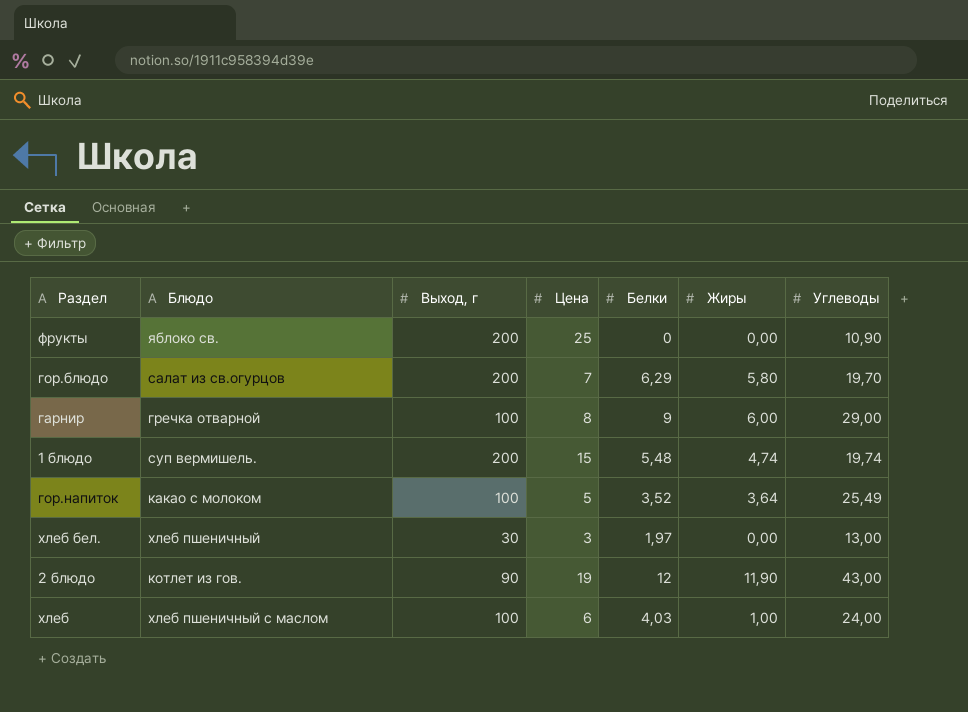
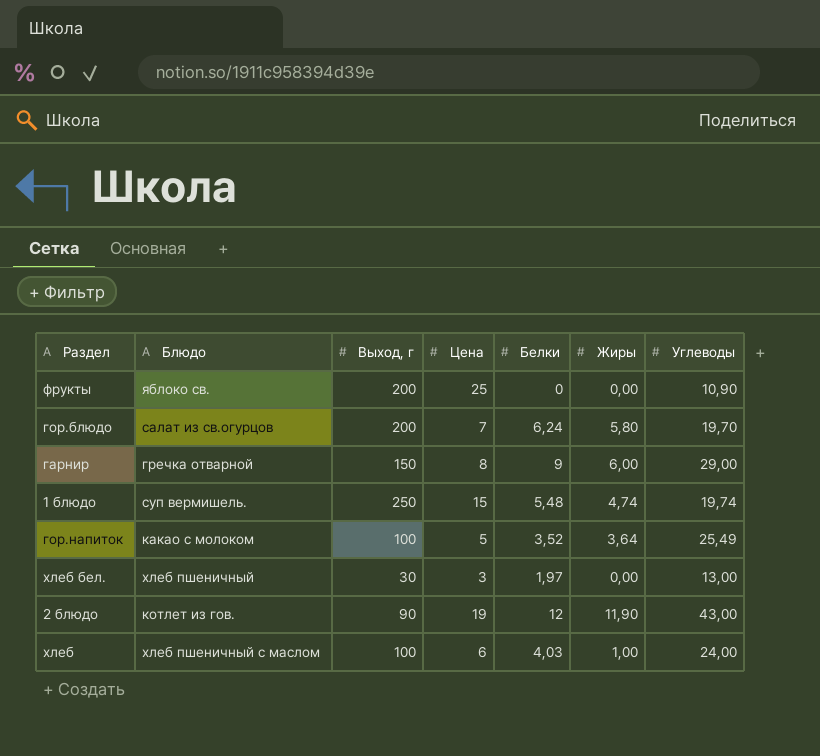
гор.блюдо | Белки: 6,29 -> 6,24
гарнир | Выход, г: 100 -> 150
1 блюдо | Выход, г: 200 -> 250

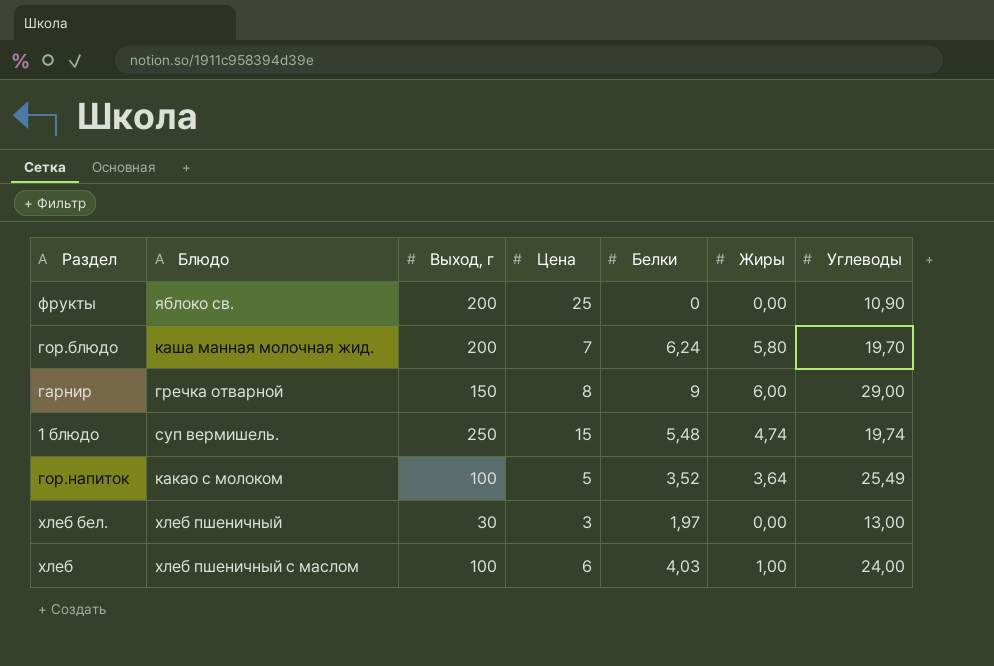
row 2 блюдо: котлет из гов. | 90 | 19 | 12 | 11,90 | 43,00 -> none
гор.блюдо | Блюдо: салат из св.огурцов -> каша манная молочная жид.

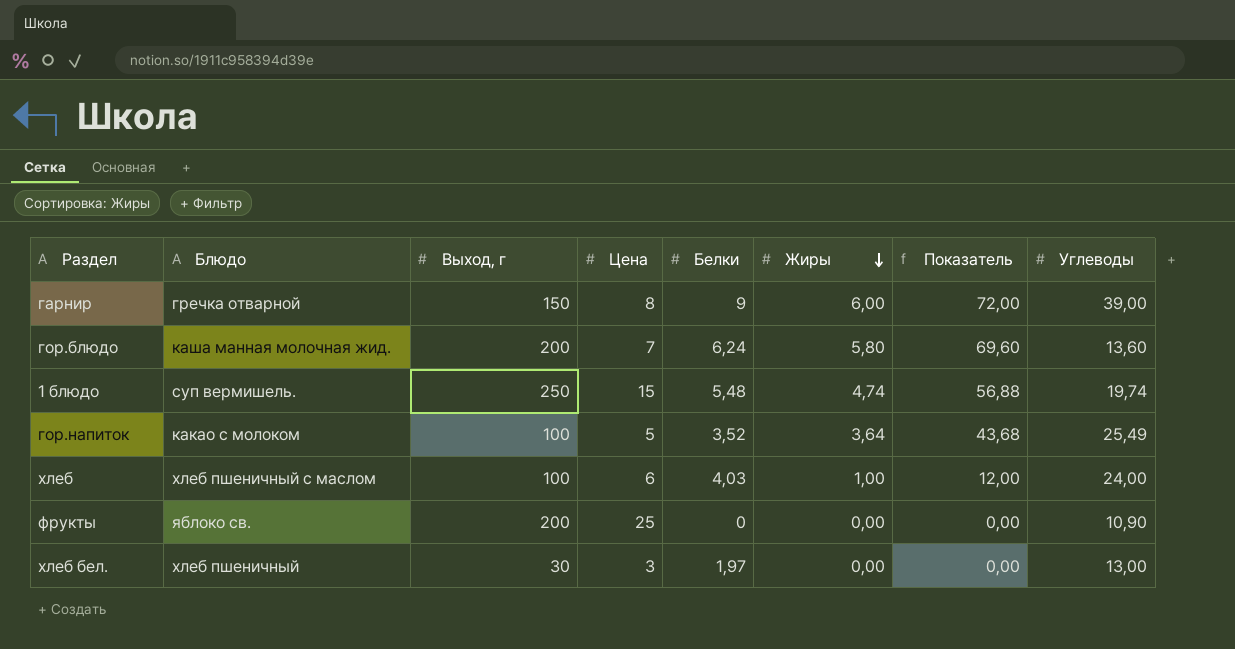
row order: none -> Жиры descending
column Показатель | formula: none -> [Жиры] * 12
гарнир | Углеводы: 29,00 -> 39,00
гор.блюдо | Углеводы: 19,70 -> 13,60

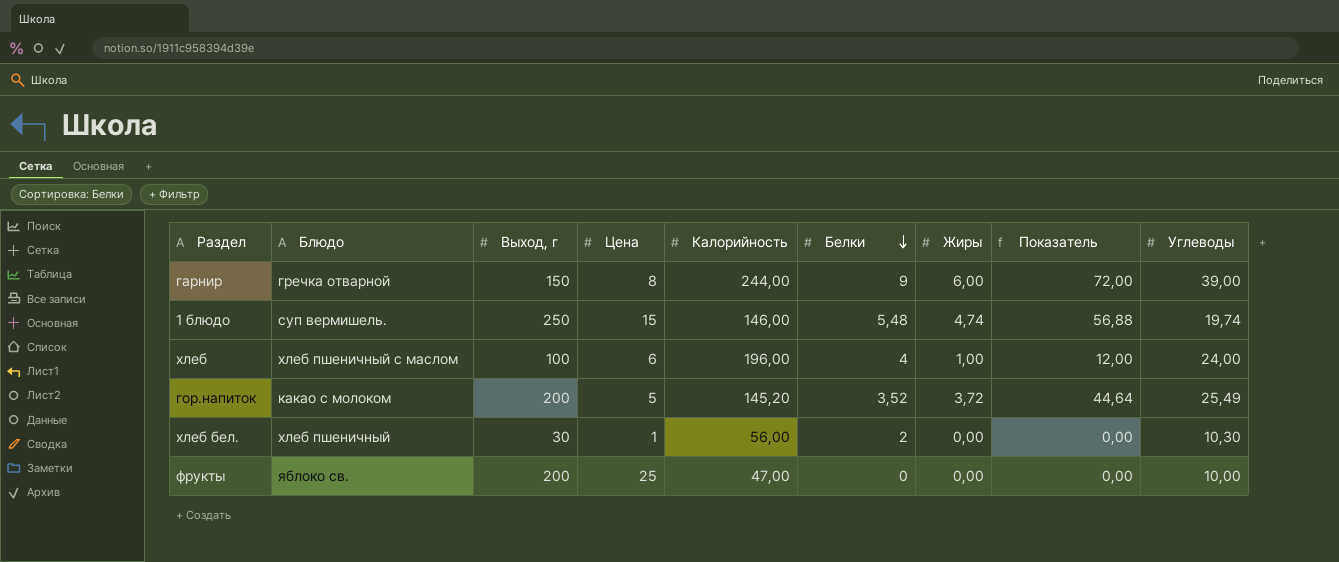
row order: Жиры descending -> Белки descending
column Калорийность | position: none -> 5
row гор.блюдо: каша манная молочная жид. | 200 | 7 | 6,24 | 5,80 | 69,60 | 13,60 -> none
хлеб | Белки: 4,03 -> 4
гор.напиток | Выход, г: 100 -> 200
гор.напиток | Жиры: 3,64 -> 3,72
гор.напиток | Показатель: 43,68 -> 44,64
хлеб бел. | Цена: 3 -> 1
хлеб бел. | Белки: 1,97 -> 2
хлеб бел. | Углеводы: 13,00 -> 10,30
фрукты | Углеводы: 10,90 -> 10,00

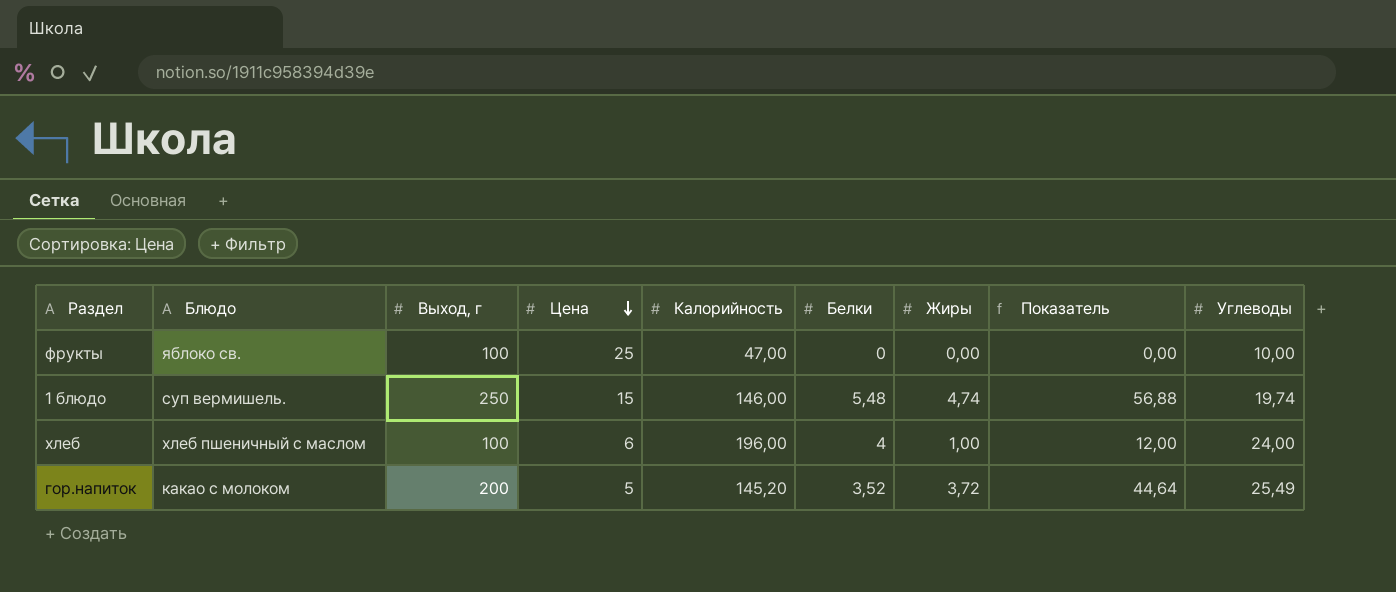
row order: Белки descending -> Цена descending
row гарнир: гречка отварной | 150 | 8 | 244,00 | 9 | 6,00 | 72,00 | 39,00 -> none
row хлеб бел.: хлеб пшеничный | 30 | 1 | 56,00 | 2 | 0,00 | 0,00 | 10,30 -> none
фрукты | Выход, г: 200 -> 100

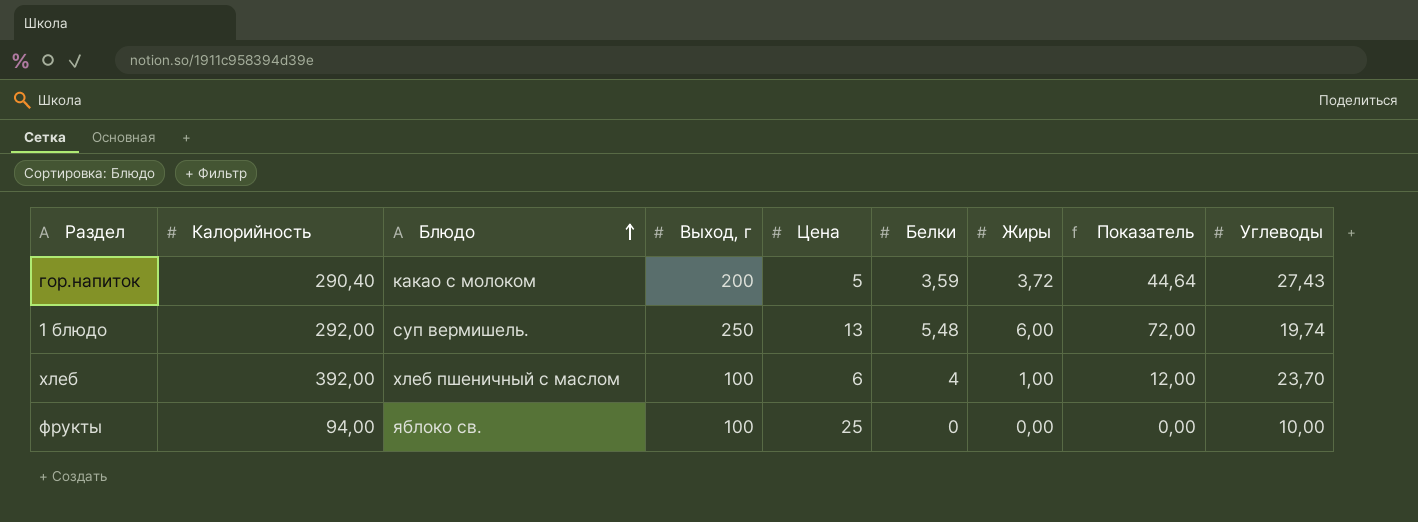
row order: Цена descending -> Блюдо ascending
column Калорийность | position: 5 -> 2
гор.напиток | Калорийность: 145,20 -> 290,40
гор.напиток | Белки: 3,52 -> 3,59
гор.напиток | Углеводы: 25,49 -> 27,43
1 блюдо | Калорийность: 146,00 -> 292,00
1 блюдо | Цена: 15 -> 13
1 блюдо | Жиры: 4,74 -> 6,00
1 блюдо | Показатель: 56,88 -> 72,00
хлеб | Калорийность: 196,00 -> 392,00
хлеб | Углеводы: 24,00 -> 23,70
фрукты | Калорийность: 47,00 -> 94,00

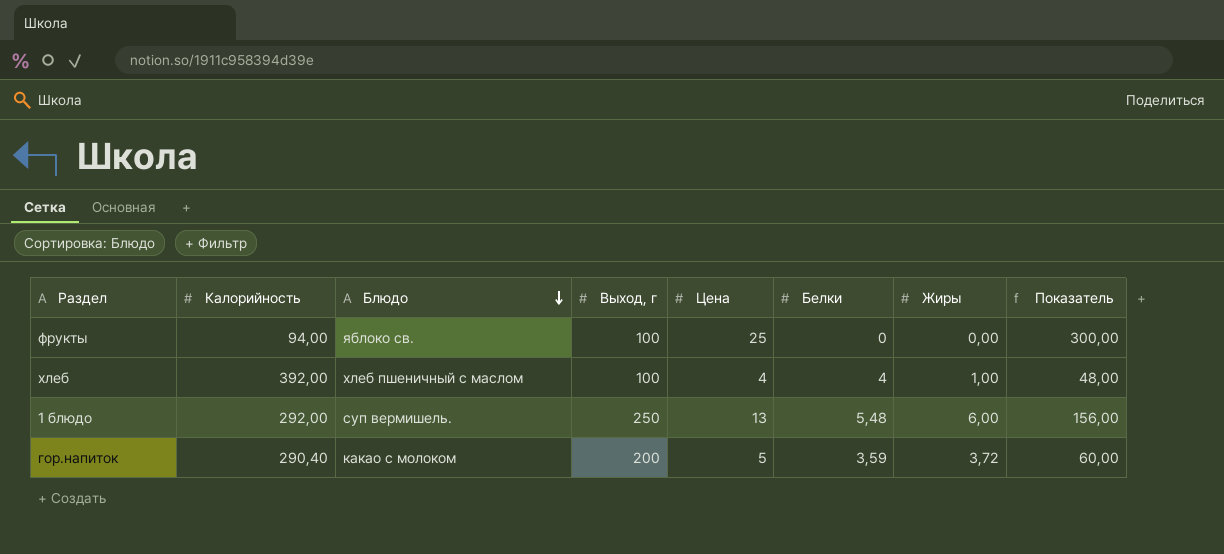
row order: Блюдо ascending -> Блюдо descending
column Углеводы | position: 9 -> none
column Показатель | formula: [Жиры] * 12 -> [Цена] * 12
хлеб | Цена: 6 -> 4

